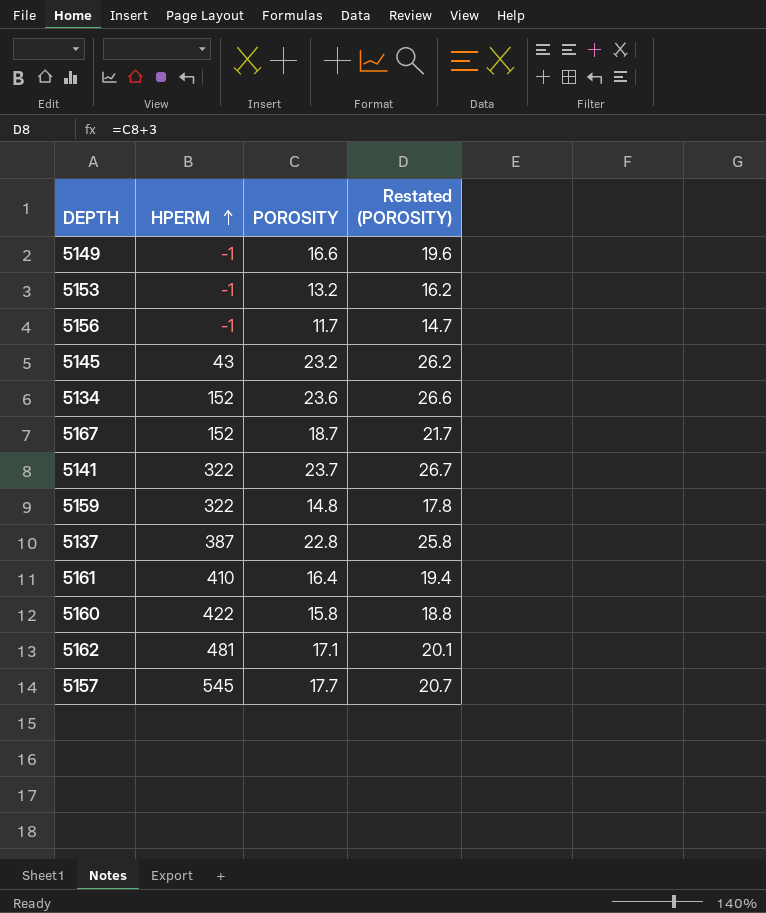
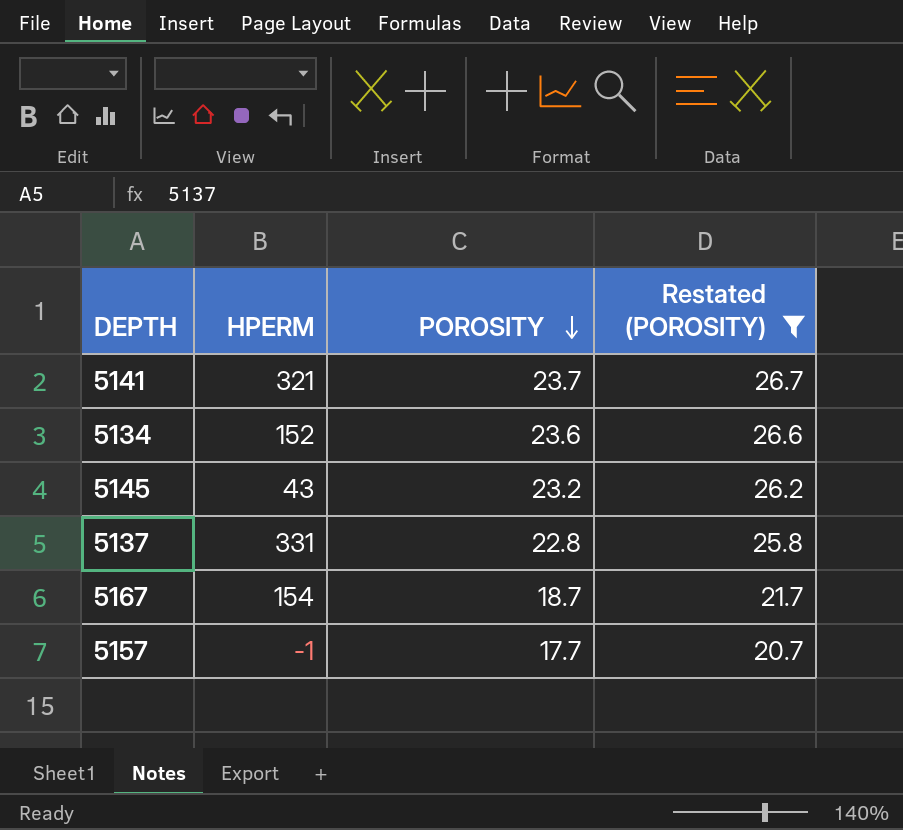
filter: none -> Restated (POROSITY) >= 20.7
row order: HPERM ascending -> POROSITY descending
5141 | HPERM: 322 -> 321
5137 | HPERM: 387 -> 331
5167 | HPERM: 152 -> 154
5157 | HPERM: 545 -> -1

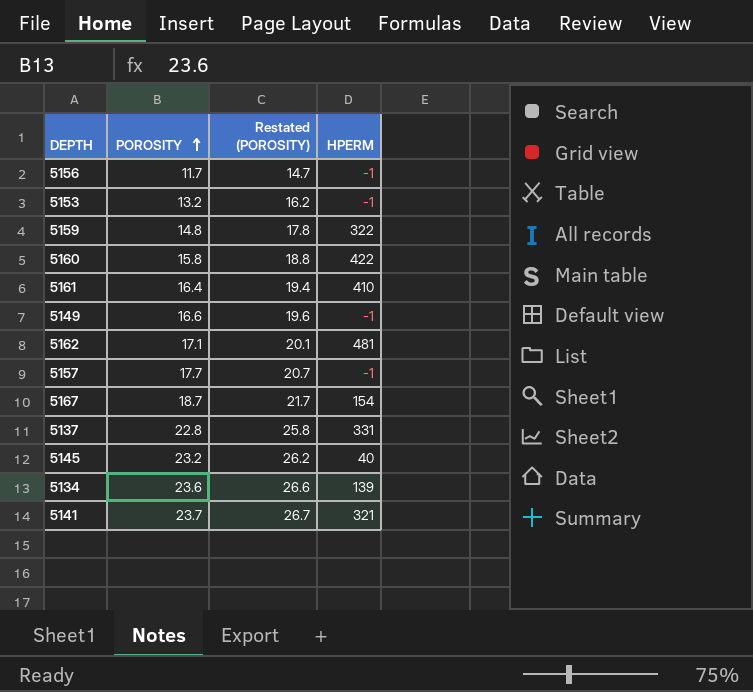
filter: Restated (POROSITY) >= 20.7 -> none
row order: POROSITY descending -> POROSITY ascending
column HPERM | position: 2 -> 4
5145 | HPERM: 43 -> 40
5134 | HPERM: 152 -> 139

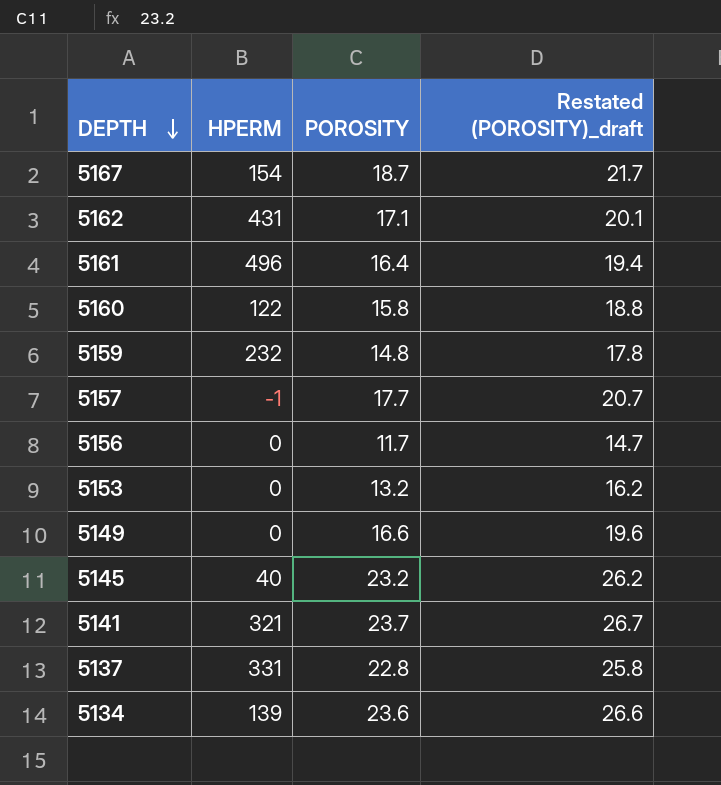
row order: POROSITY ascending -> DEPTH descending
column HPERM | position: 4 -> 2
column name: Restated (POROSITY) -> Restated (POROSITY)_draft
5162 | HPERM: 481 -> 431
5161 | HPERM: 410 -> 496
5160 | HPERM: 422 -> 122
5159 | HPERM: 322 -> 232
5156 | HPERM: -1 -> 0
5153 | HPERM: -1 -> 0
5149 | HPERM: -1 -> 0

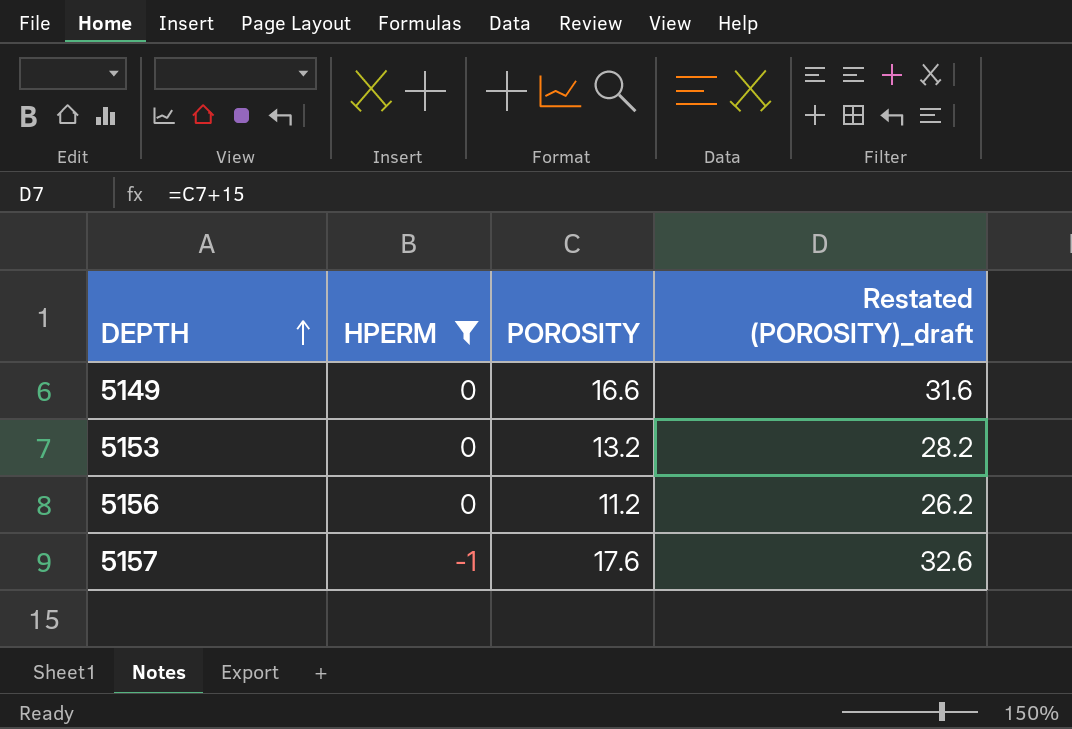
filter: none -> HPERM <= 0
row order: DEPTH descending -> DEPTH ascending
column Restated (POROSITY)_draft | formula: [POROSITY] + 3 -> [POROSITY] + 15
5156 | POROSITY: 11.7 -> 11.2
5157 | POROSITY: 17.7 -> 17.6

